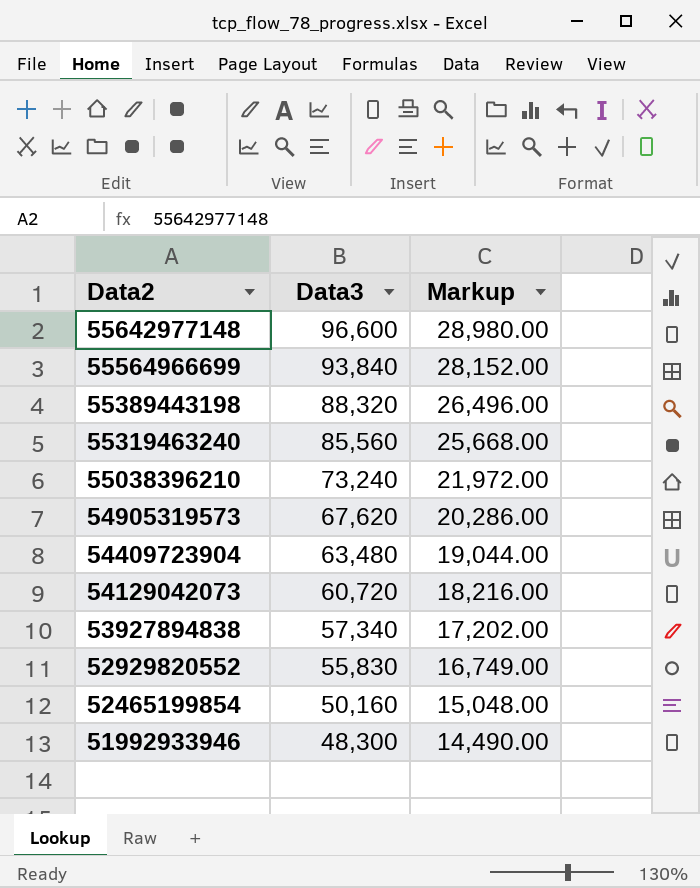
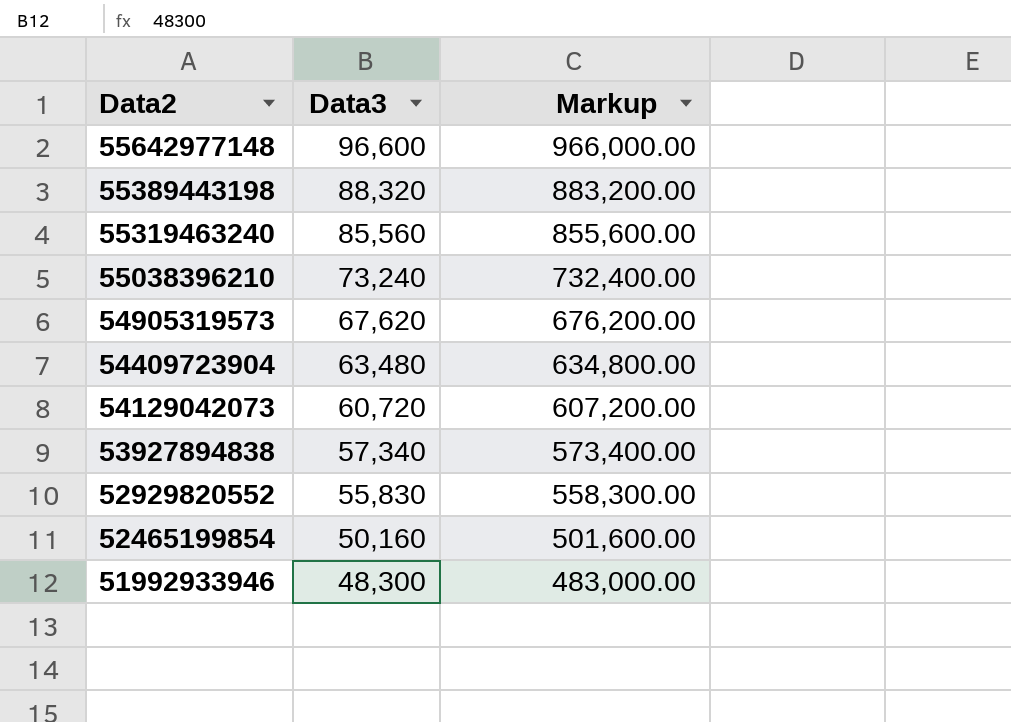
column Markup | formula: [Data3] * 0.3 -> [Data3] * 10
row 55564966699: 93,840 | 28,152.00 -> none

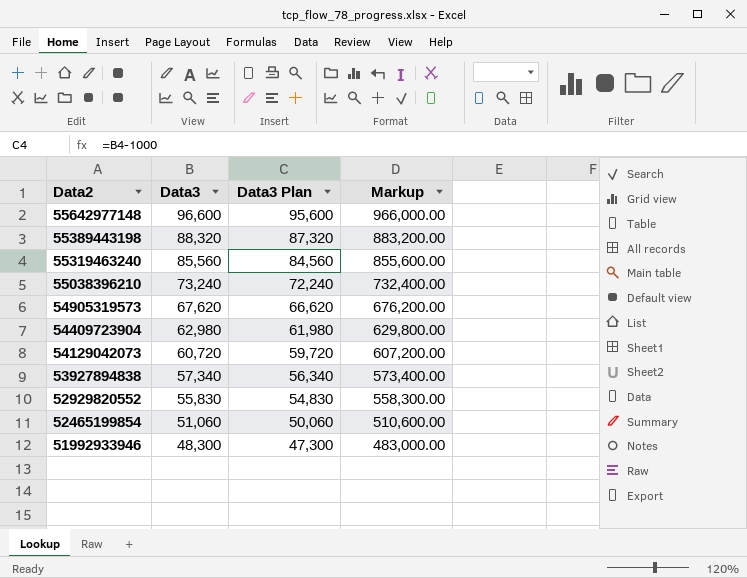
column Data3 Plan | formula: none -> [Data3] - 1000
54409723904 | Data3: 63,480 -> 62,980
54409723904 | Markup: 634,800.00 -> 629,800.00
52465199854 | Data3: 50,160 -> 51,060
52465199854 | Markup: 501,600.00 -> 510,600.00

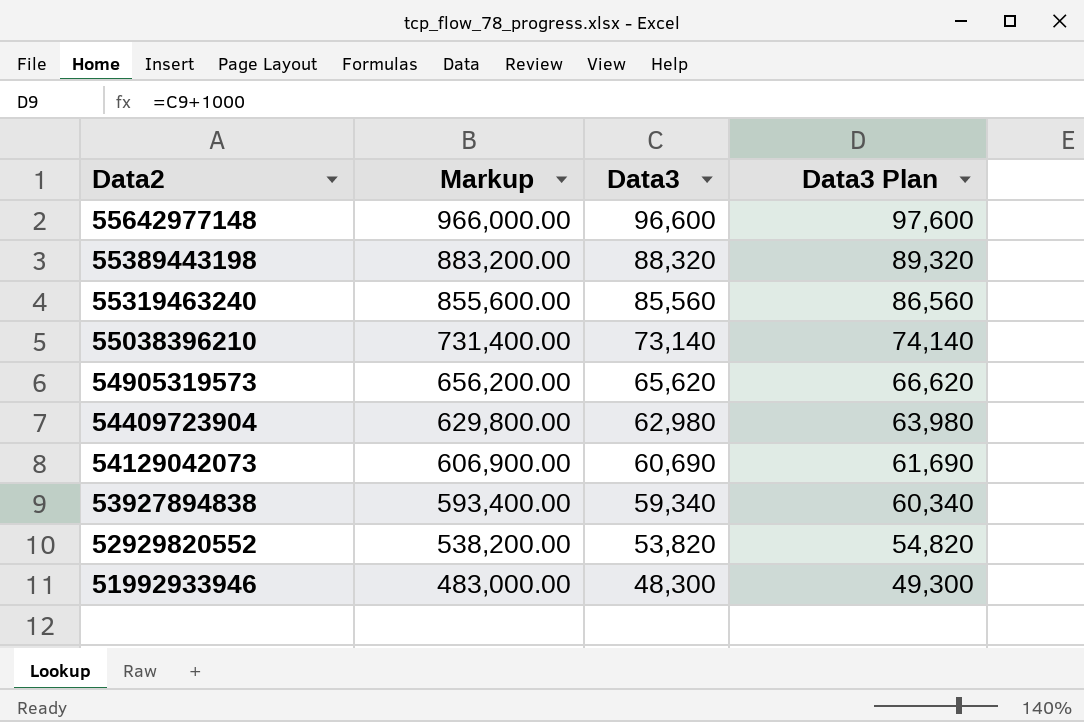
column Markup | position: 4 -> 2
column Data3 Plan | formula: [Data3] - 1000 -> [Data3] + 1000
row 52465199854: 51,060 | 50,060 | 510,600.00 -> none
55038396210 | Markup: 732,400.00 -> 731,400.00
55038396210 | Data3: 73,240 -> 73,140
54905319573 | Markup: 676,200.00 -> 656,200.00
54905319573 | Data3: 67,620 -> 65,620
54129042073 | Markup: 607,200.00 -> 606,900.00
54129042073 | Data3: 60,720 -> 60,690
53927894838 | Markup: 573,400.00 -> 593,400.00
53927894838 | Data3: 57,340 -> 59,340
52929820552 | Markup: 558,300.00 -> 538,200.00
52929820552 | Data3: 55,830 -> 53,820

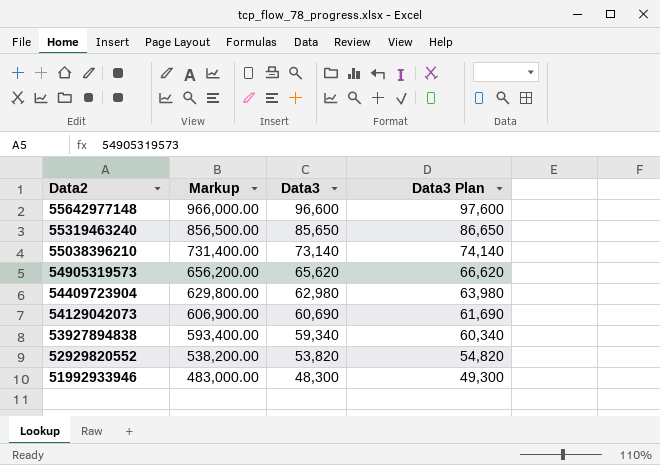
row 55389443198: 883,200.00 | 88,320 | 89,320 -> none
55319463240 | Markup: 855,600.00 -> 856,500.00
55319463240 | Data3: 85,560 -> 85,650
55319463240 | Data3 Plan: 86,560 -> 86,650

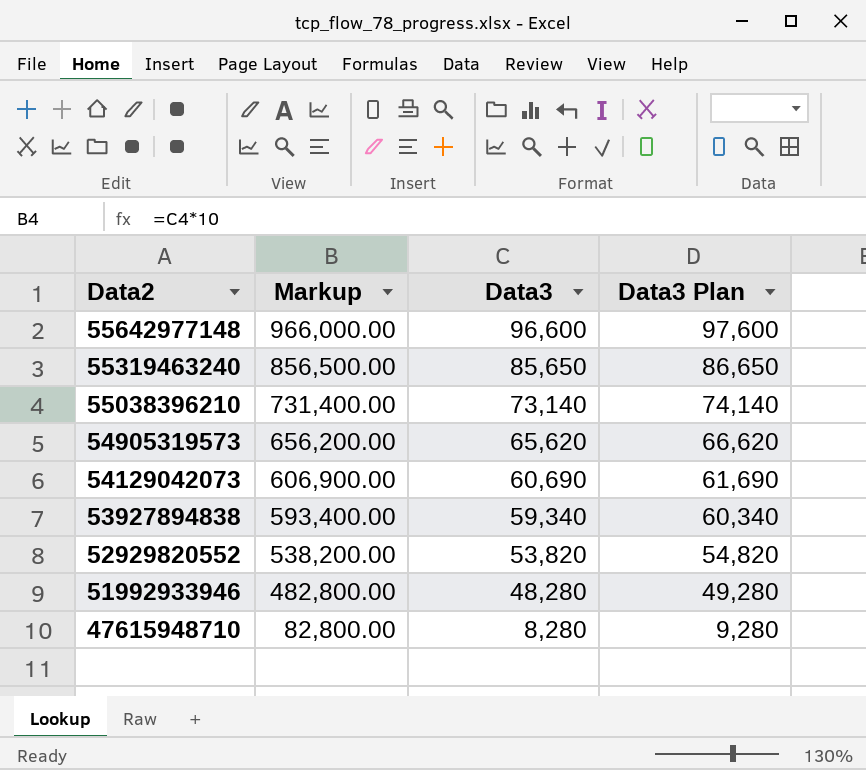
row 54409723904: 629,800.00 | 62,980 | 63,980 -> none
51992933946 | Markup: 483,000.00 -> 482,800.00
51992933946 | Data3: 48,300 -> 48,280
51992933946 | Data3 Plan: 49,300 -> 49,280
row 47615948710: none -> 82,800.00 | 8,280 | 9,280

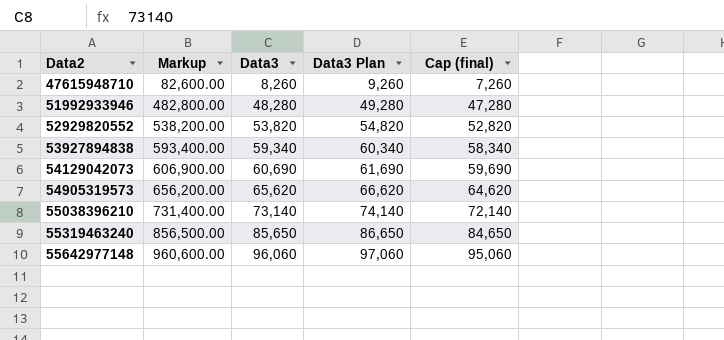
row order: Data2 descending -> Data2 ascending
column Cap (final) | formula: none -> [Data3] - 1000
47615948710 | Markup: 82,800.00 -> 82,600.00
47615948710 | Data3: 8,280 -> 8,260
47615948710 | Data3 Plan: 9,280 -> 9,260
55642977148 | Markup: 966,000.00 -> 960,600.00
55642977148 | Data3: 96,600 -> 96,060
55642977148 | Data3 Plan: 97,600 -> 97,060

